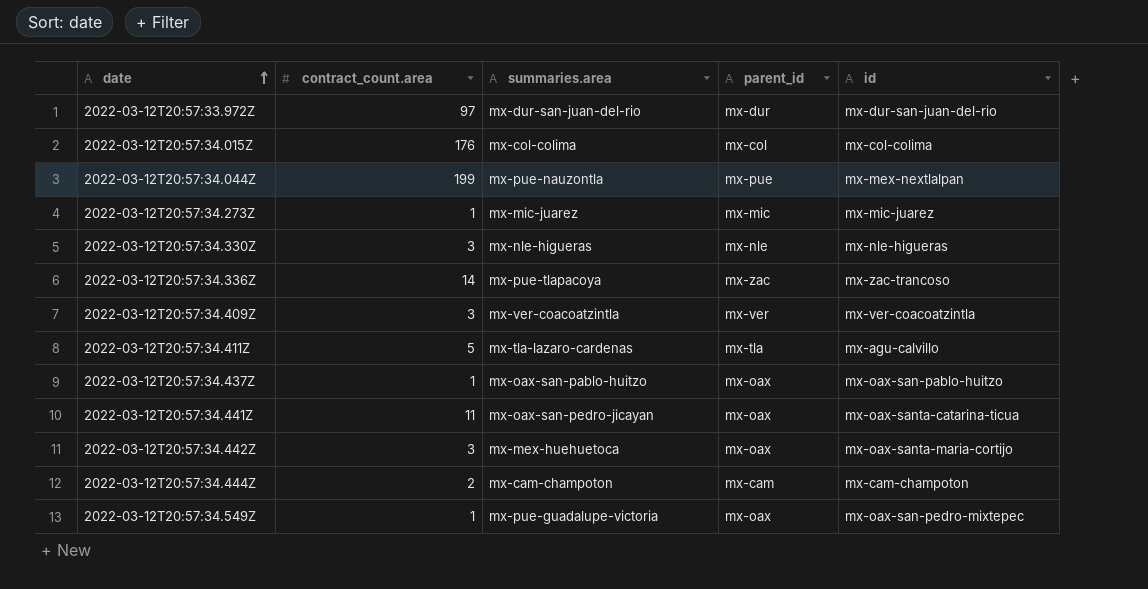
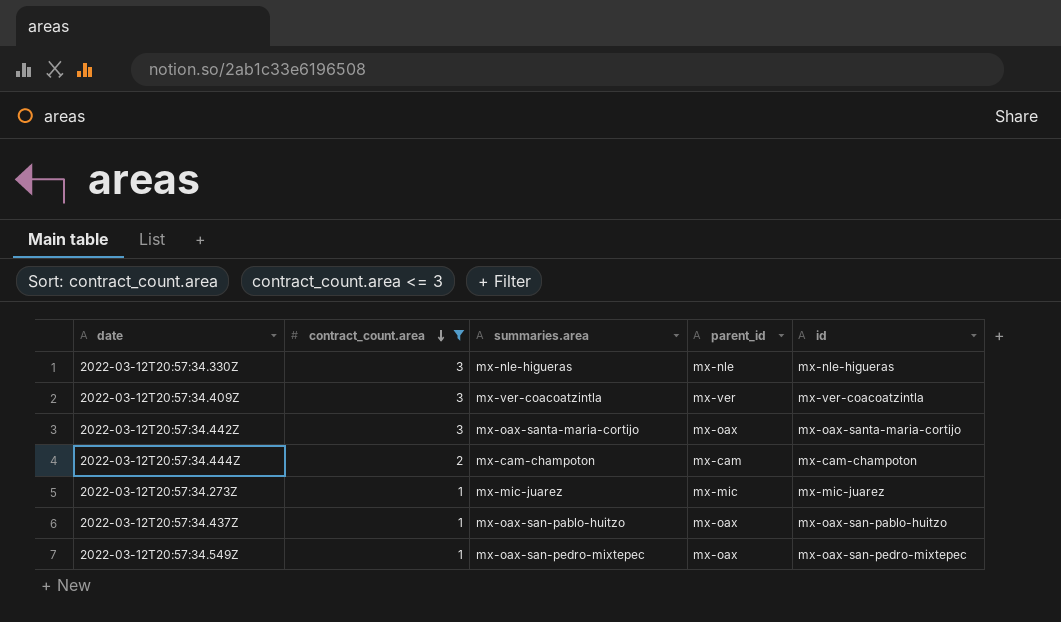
filter: none -> contract_count.area <= 3
row order: date ascending -> contract_count.area descending
2022-03-12T20:57:34.442Z | summaries.area: mx-mex-huehuetoca -> mx-oax-santa-maria-cortijo
2022-03-12T20:57:34.549Z | summaries.area: mx-pue-guadalupe-victoria -> mx-oax-san-pedro-mixtepec

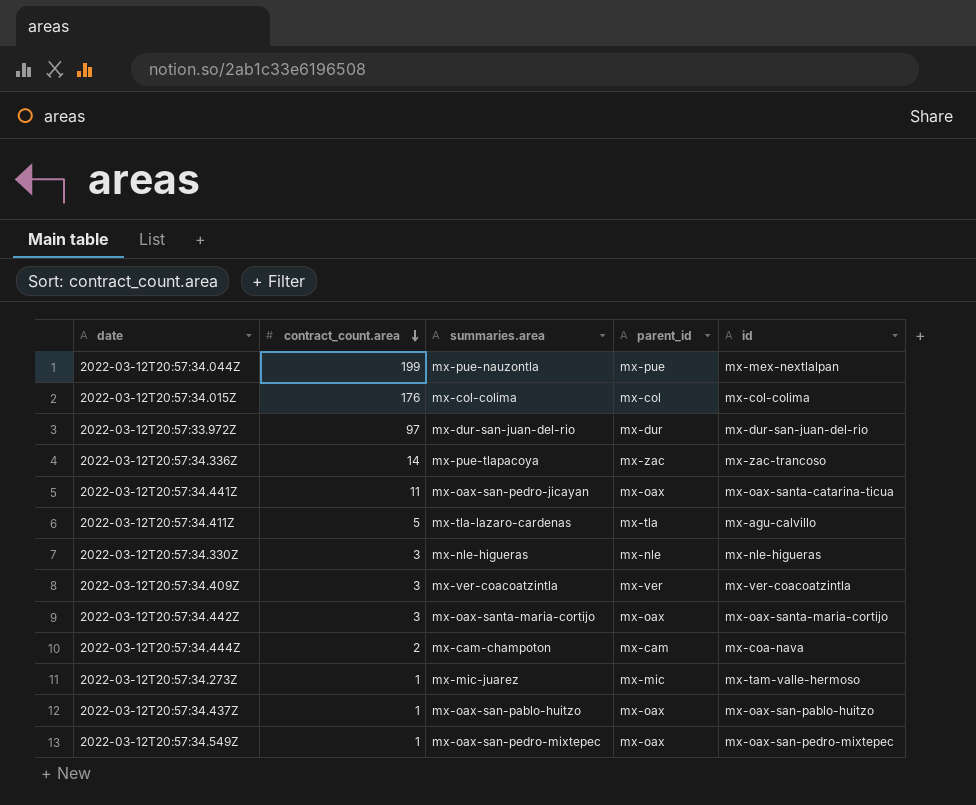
filter: contract_count.area <= 3 -> none
2022-03-12T20:57:34.444Z | id: mx-cam-champoton -> mx-coa-nava
2022-03-12T20:57:34.273Z | id: mx-mic-juarez -> mx-tam-valle-hermoso

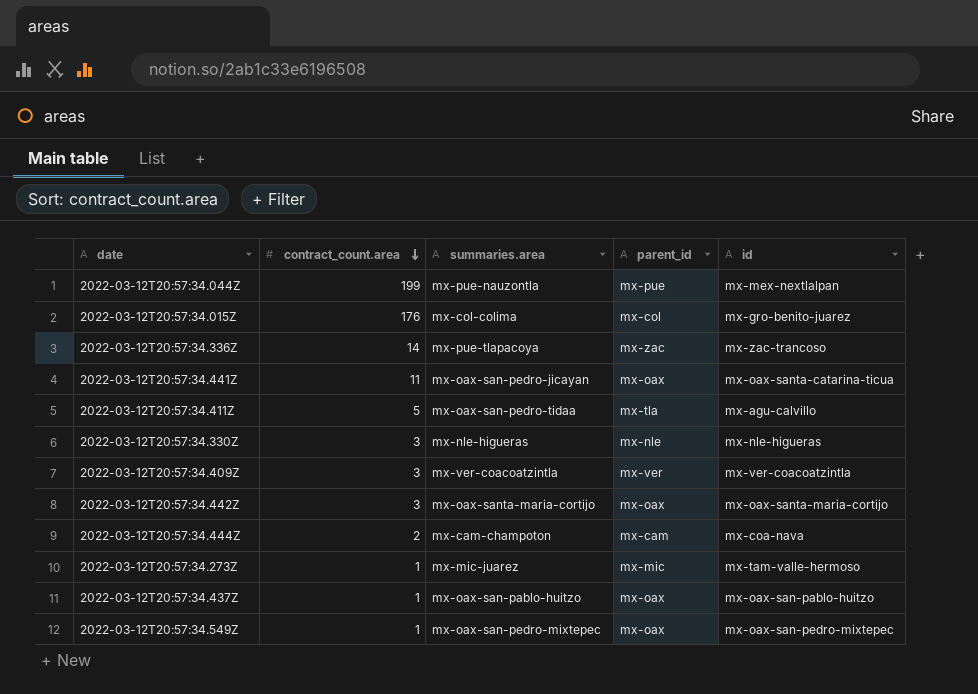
row 2022-03-12T20:57:33.972Z: 97 | mx-dur-san-juan-del-rio | mx-dur | mx-dur-san-juan-del-rio -> none
2022-03-12T20:57:34.015Z | id: mx-col-colima -> mx-gro-benito-juarez
2022-03-12T20:57:34.411Z | summaries.area: mx-tla-lazaro-cardenas -> mx-oax-san-pedro-tidaa

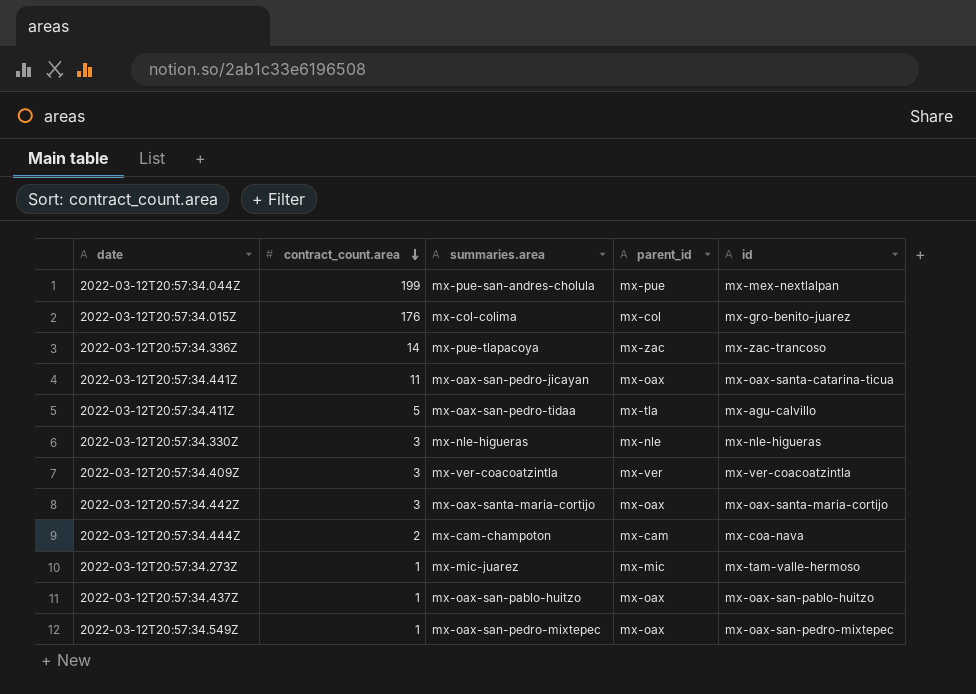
2022-03-12T20:57:34.044Z | summaries.area: mx-pue-nauzontla -> mx-pue-san-andres-cholula

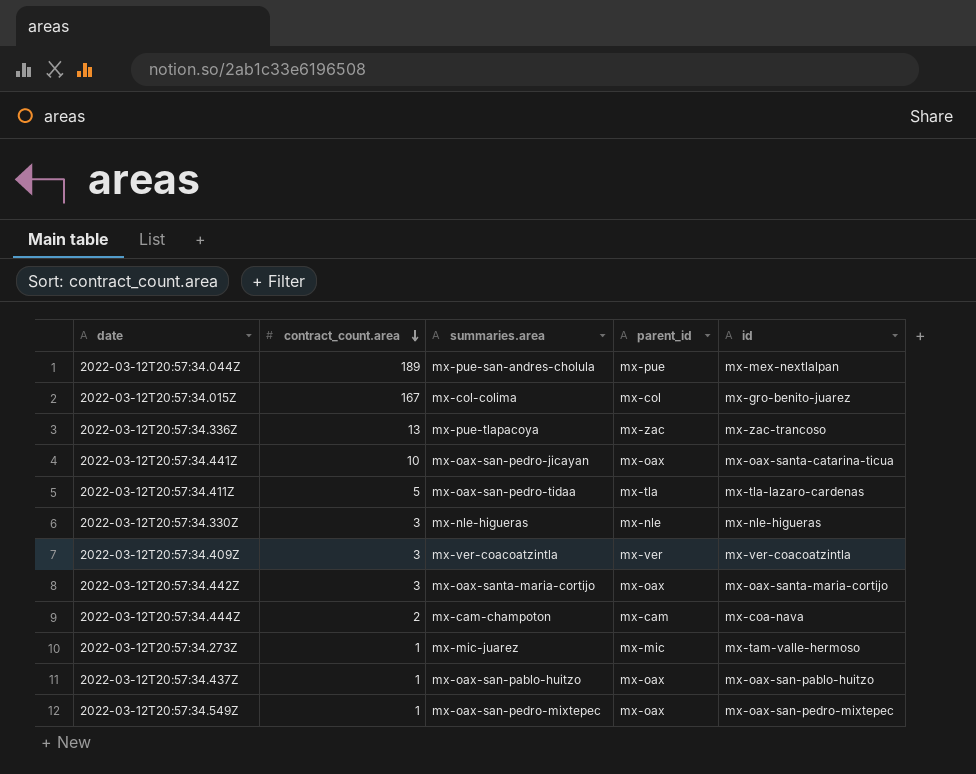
2022-03-12T20:57:34.044Z | contract_count.area: 199 -> 189
2022-03-12T20:57:34.015Z | contract_count.area: 176 -> 167
2022-03-12T20:57:34.336Z | contract_count.area: 14 -> 13
2022-03-12T20:57:34.441Z | contract_count.area: 11 -> 10
2022-03-12T20:57:34.411Z | id: mx-agu-calvillo -> mx-tla-lazaro-cardenas

